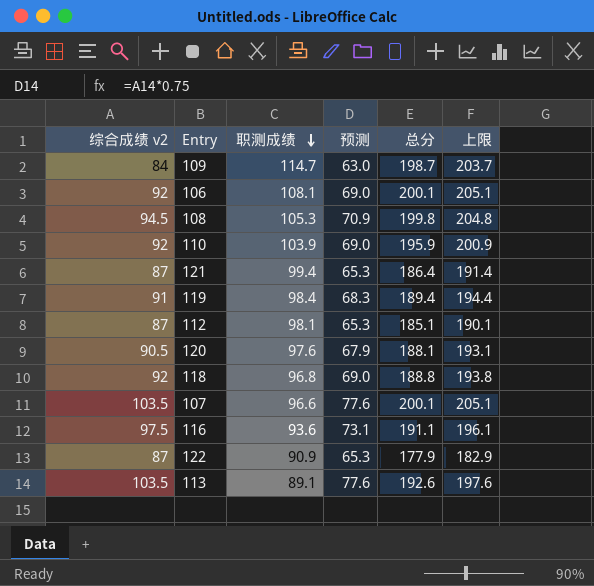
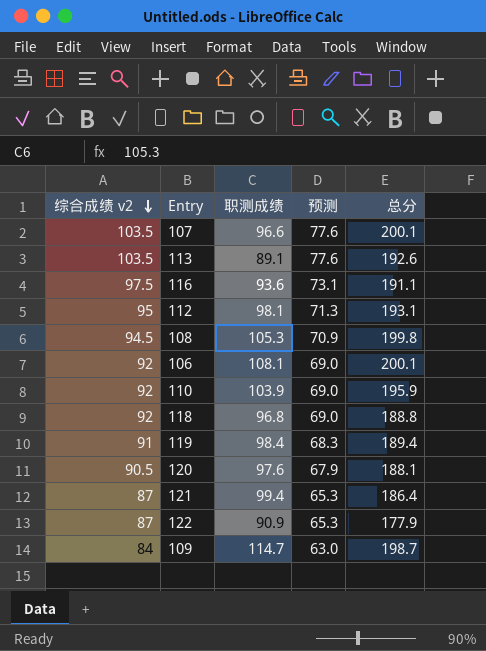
row order: 职测成绩 descending -> 综合成绩 v2 descending
column 上限 | formula: [总分] + 5 -> none
112 | 综合成绩 v2: 87 -> 95
112 | 预测: 65.3 -> 71.3
112 | 总分: 185.1 -> 193.1

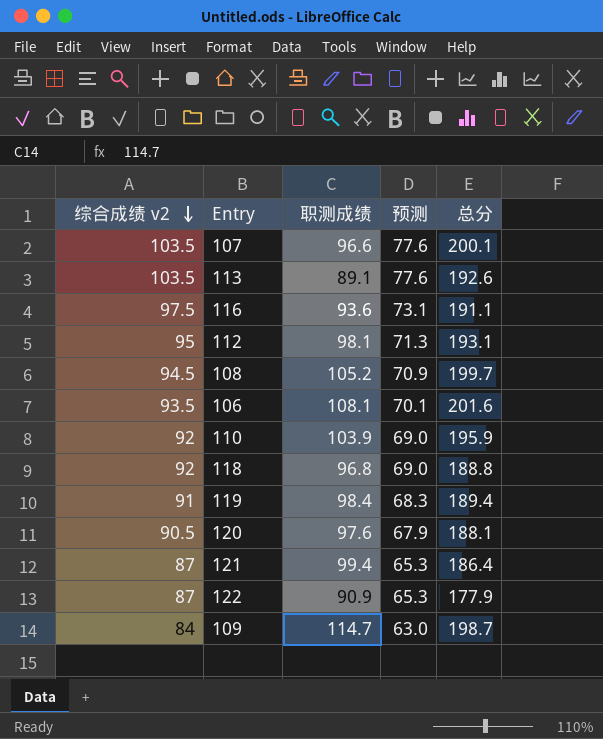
108 | 职测成绩: 105.3 -> 105.2
108 | 总分: 199.8 -> 199.7
106 | 综合成绩 v2: 92 -> 93.5
106 | 预测: 69.0 -> 70.1
106 | 总分: 200.1 -> 201.6

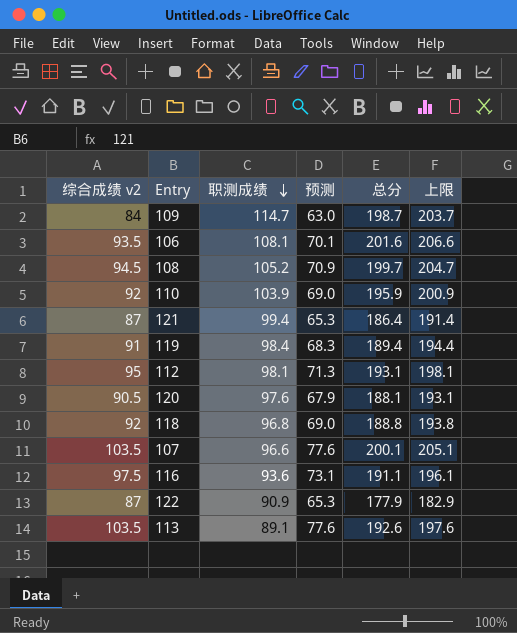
row order: 综合成绩 v2 descending -> 职测成绩 descending
column 上限 | formula: none -> [总分] + 5

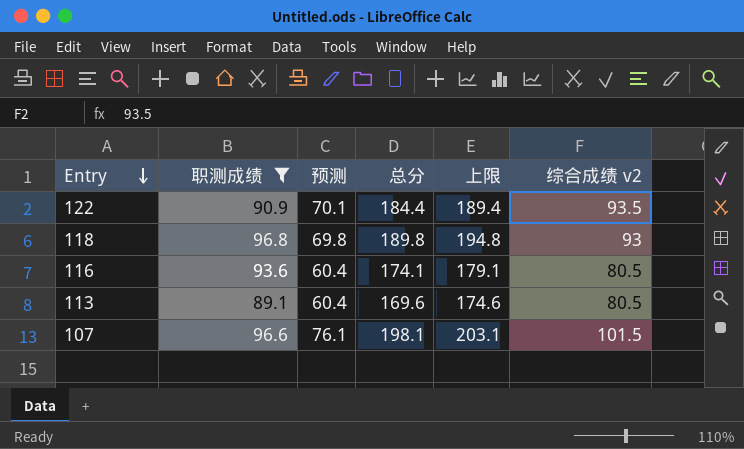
filter: none -> 职测成绩 <= 96.8
row order: 职测成绩 descending -> Entry descending
column 综合成绩 v2 | position: 1 -> 6
122 | 预测: 65.3 -> 70.1
122 | 总分: 177.9 -> 184.4
122 | 上限: 182.9 -> 189.4
122 | 综合成绩 v2: 87 -> 93.5
118 | 预测: 69.0 -> 69.8
118 | 总分: 188.8 -> 189.8
118 | 上限: 193.8 -> 194.8
118 | 综合成绩 v2: 92 -> 93
116 | 预测: 73.1 -> 60.4
116 | 总分: 191.1 -> 174.1
116 | 上限: 196.1 -> 179.1
116 | 综合成绩 v2: 97.5 -> 80.5
113 | 预测: 77.6 -> 60.4
113 | 总分: 192.6 -> 169.6
113 | 上限: 197.6 -> 174.6
113 | 综合成绩 v2: 103.5 -> 80.5
107 | 预测: 77.6 -> 76.1
107 | 总分: 200.1 -> 198.1
107 | 上限: 205.1 -> 203.1
107 | 综合成绩 v2: 103.5 -> 101.5

